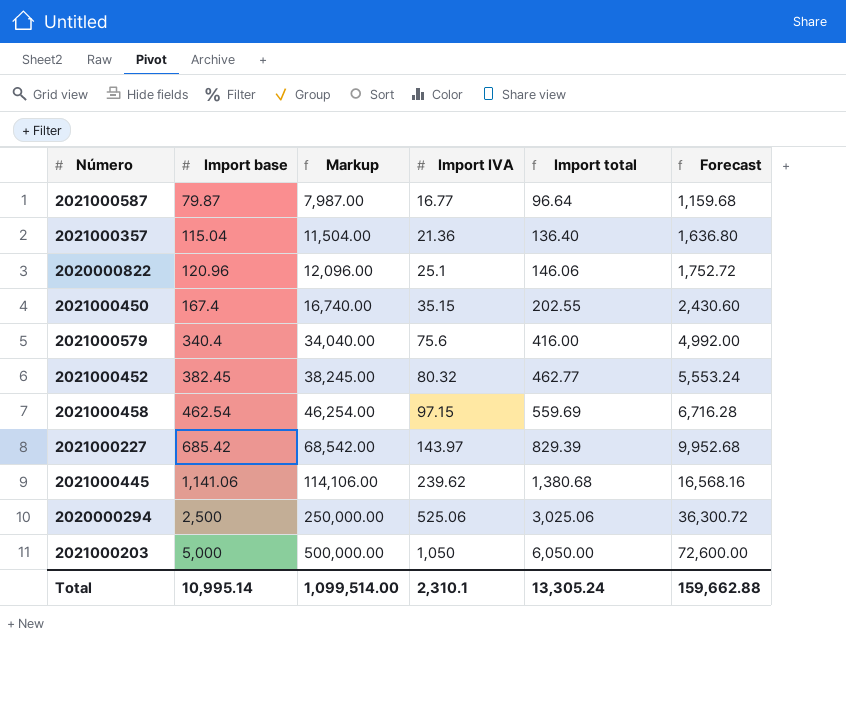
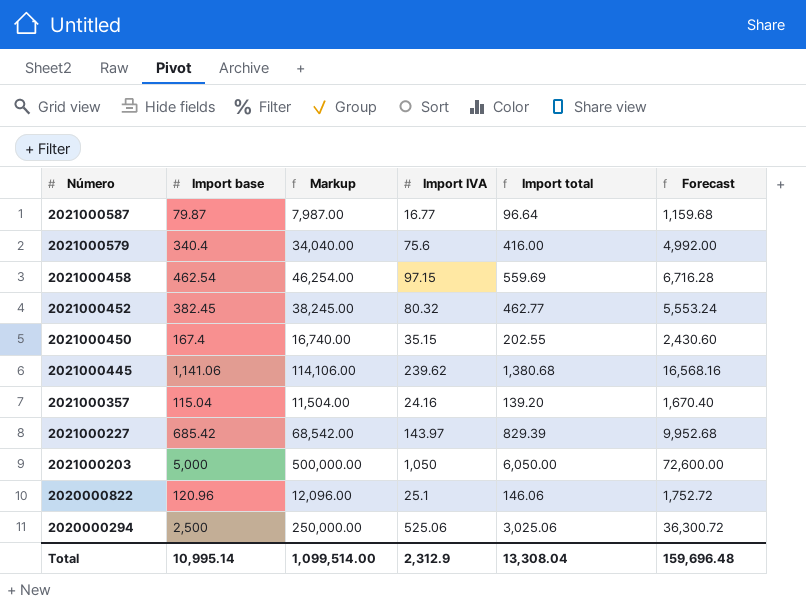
row order: Import base ascending -> Número descending
2021000357 | Import IVA: 21.36 -> 24.16
2021000357 | Import total: 136.40 -> 139.20
2021000357 | Forecast: 1,636.80 -> 1,670.40
Total | Import IVA: 2,310.1 -> 2,312.9
Total | Import total: 13,305.24 -> 13,308.04
Total | Forecast: 159,662.88 -> 159,696.48

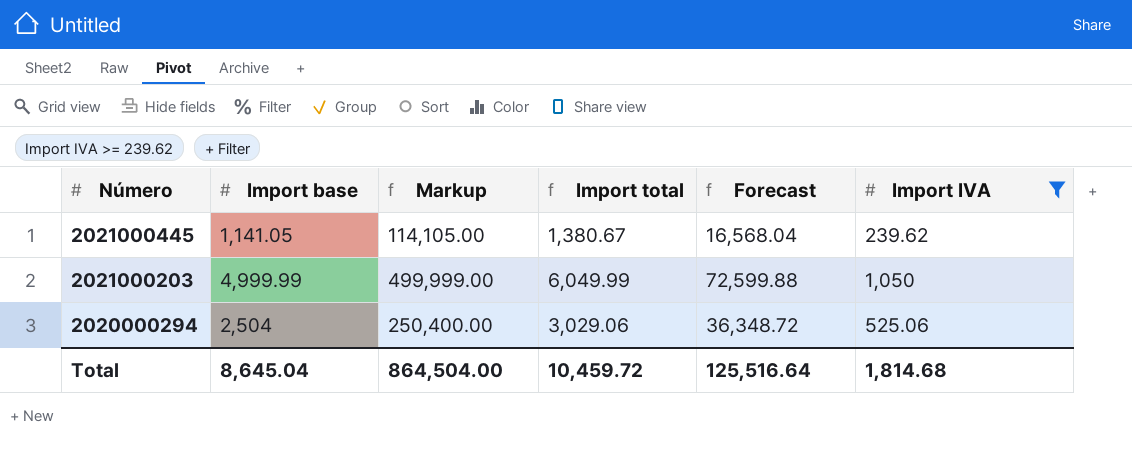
filter: none -> Import IVA >= 239.62
column Import IVA | position: 4 -> 6
2021000445 | Import base: 1,141.06 -> 1,141.05
2021000445 | Markup: 114,106.00 -> 114,105.00
2021000445 | Import total: 1,380.68 -> 1,380.67
2021000445 | Forecast: 16,568.16 -> 16,568.04
2021000203 | Import base: 5,000 -> 4,999.99
2021000203 | Markup: 500,000.00 -> 499,999.00
2021000203 | Import total: 6,050.00 -> 6,049.99
2021000203 | Forecast: 72,600.00 -> 72,599.88
2020000294 | Import base: 2,500 -> 2,504
2020000294 | Markup: 250,000.00 -> 250,400.00
2020000294 | Import total: 3,025.06 -> 3,029.06
2020000294 | Forecast: 36,300.72 -> 36,348.72
Total | Import base: 10,995.14 -> 8,645.04
Total | Markup: 1,099,514.00 -> 864,504.00
Total | Import total: 13,308.04 -> 10,459.72
Total | Forecast: 159,696.48 -> 125,516.64
Total | Import IVA: 2,312.9 -> 1,814.68

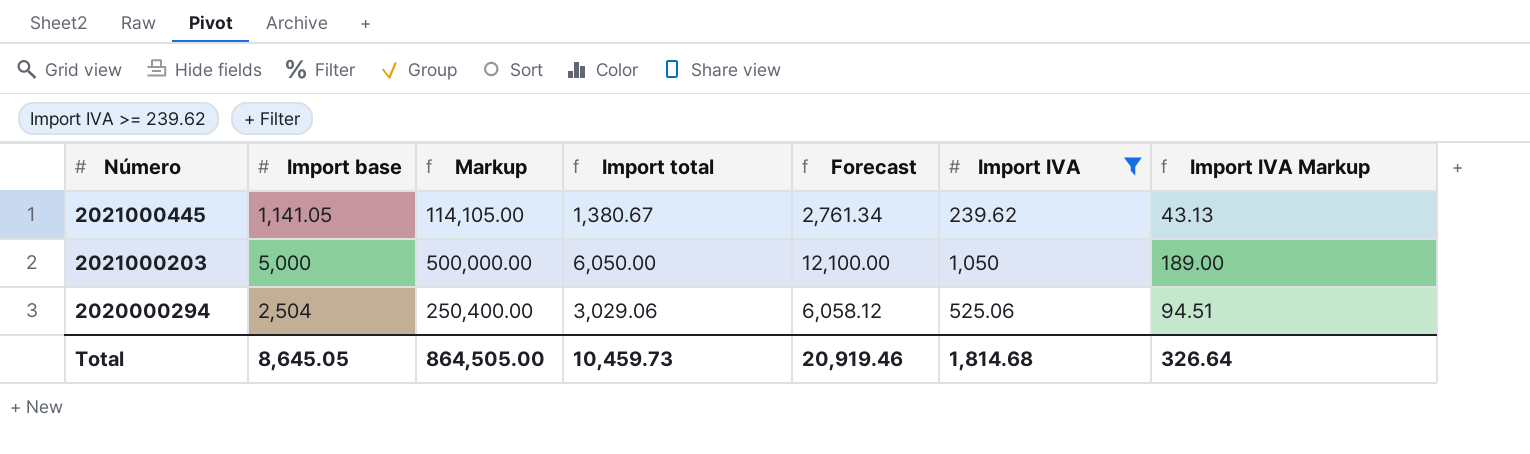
column Forecast | formula: [Import total] * 12 -> [Import total] * 2
column Import IVA Markup | formula: none -> [Import IVA] * 0.18
2021000203 | Import base: 4,999.99 -> 5,000
2021000203 | Markup: 499,999.00 -> 500,000.00
2021000203 | Import total: 6,049.99 -> 6,050.00
Total | Import base: 8,645.04 -> 8,645.05
Total | Markup: 864,504.00 -> 864,505.00
Total | Import total: 10,459.72 -> 10,459.73
Total | Forecast: 125,516.64 -> 20,919.46

